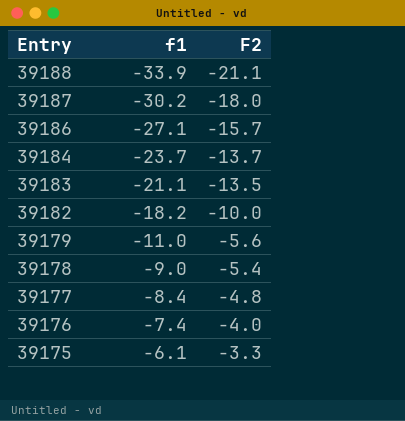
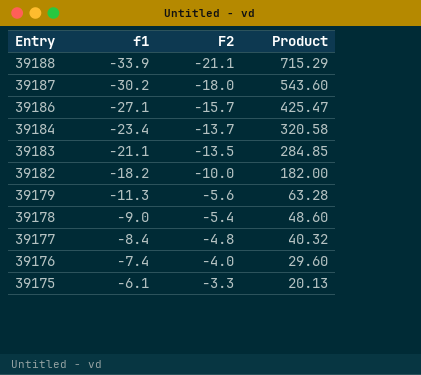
column Product | formula: none -> [f1] * [F2]
39184 | f1: -23.7 -> -23.4
39179 | f1: -11.0 -> -11.3

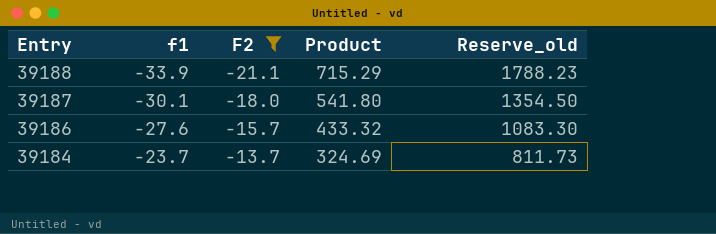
filter: none -> F2 <= -13.7
column Reserve_old | formula: none -> [Product] * 2.5
39187 | f1: -30.2 -> -30.1
39187 | Product: 543.60 -> 541.80
39186 | f1: -27.1 -> -27.6
39186 | Product: 425.47 -> 433.32
39184 | f1: -23.4 -> -23.7
39184 | Product: 320.58 -> 324.69

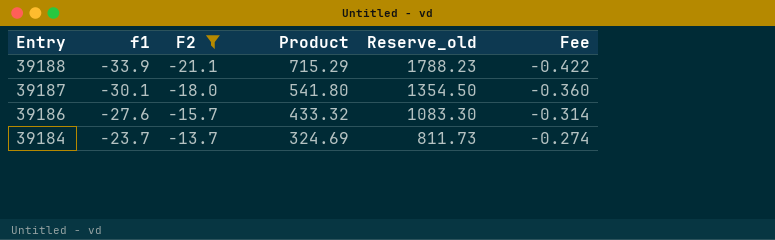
column Fee | formula: none -> [F2] * 0.02

